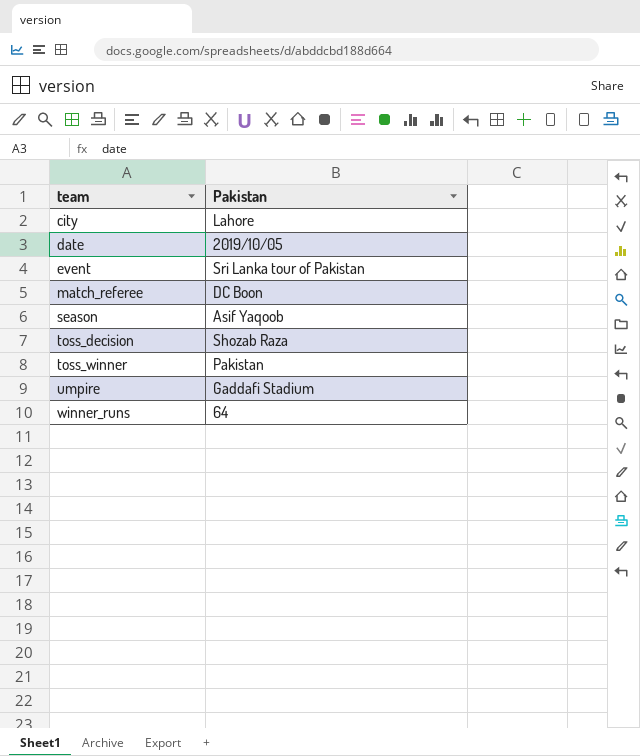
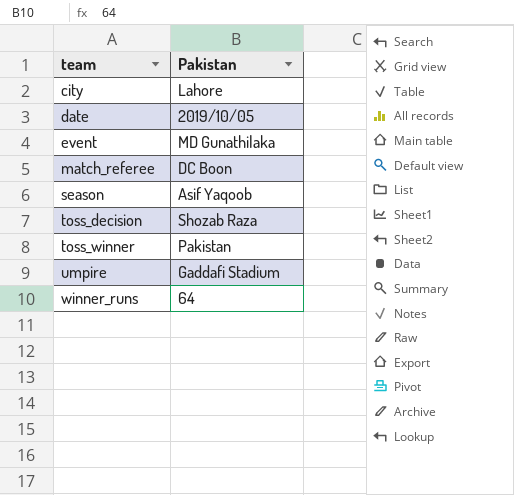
event | Pakistan: Sri Lanka tour of Pakistan -> MD Gunathilaka

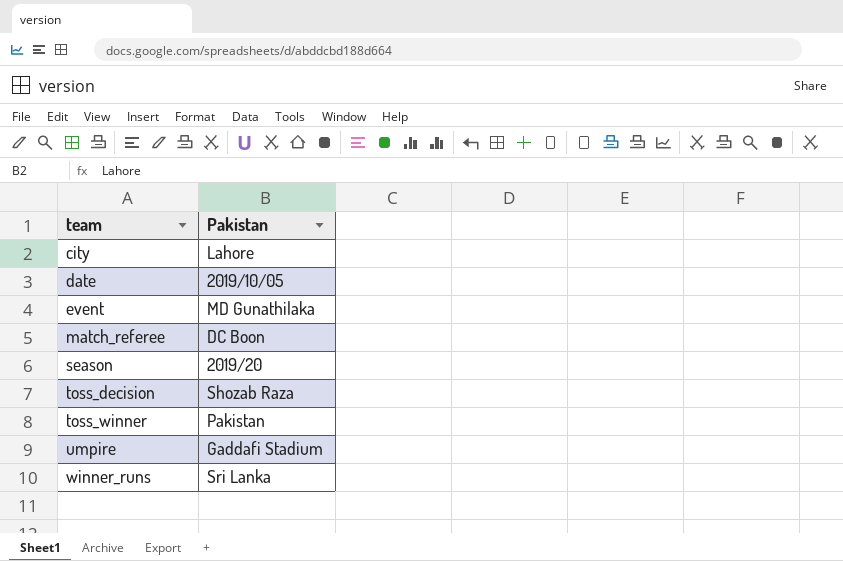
season | Pakistan: Asif Yaqoob -> 2019/20
winner_runs | Pakistan: 64 -> Sri Lanka

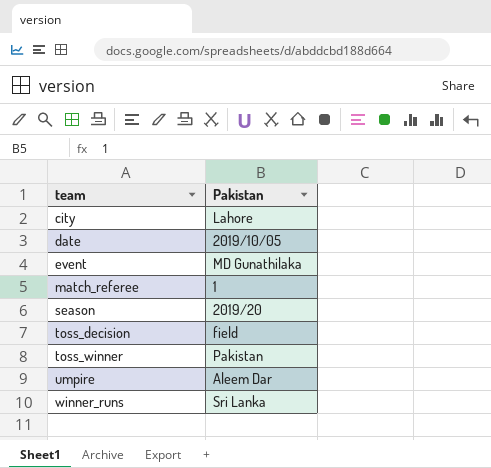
match_referee | Pakistan: DC Boon -> 1
toss_decision | Pakistan: Shozab Raza -> field
umpire | Pakistan: Gaddafi Stadium -> Aleem Dar

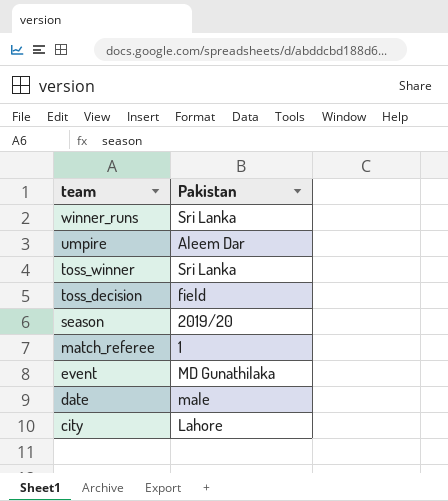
row order: team ascending -> team descending
toss_winner | Pakistan: Pakistan -> Sri Lanka
date | Pakistan: 2019/10/05 -> male

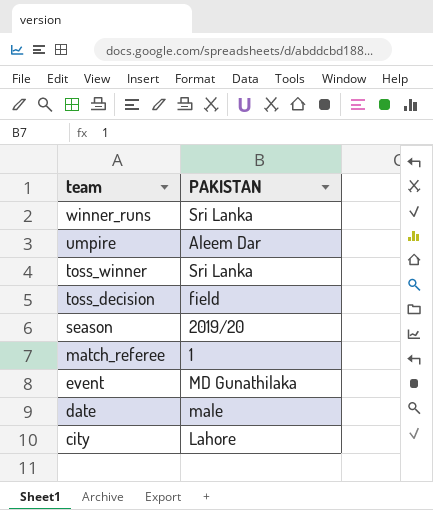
column name: Pakistan -> PAKISTAN

